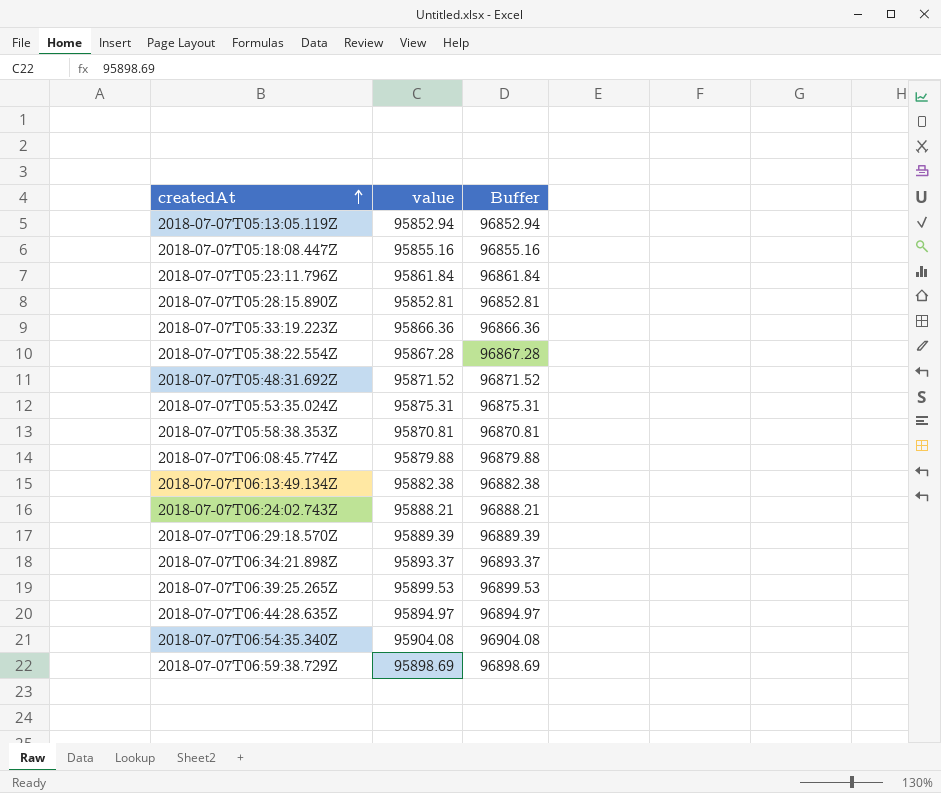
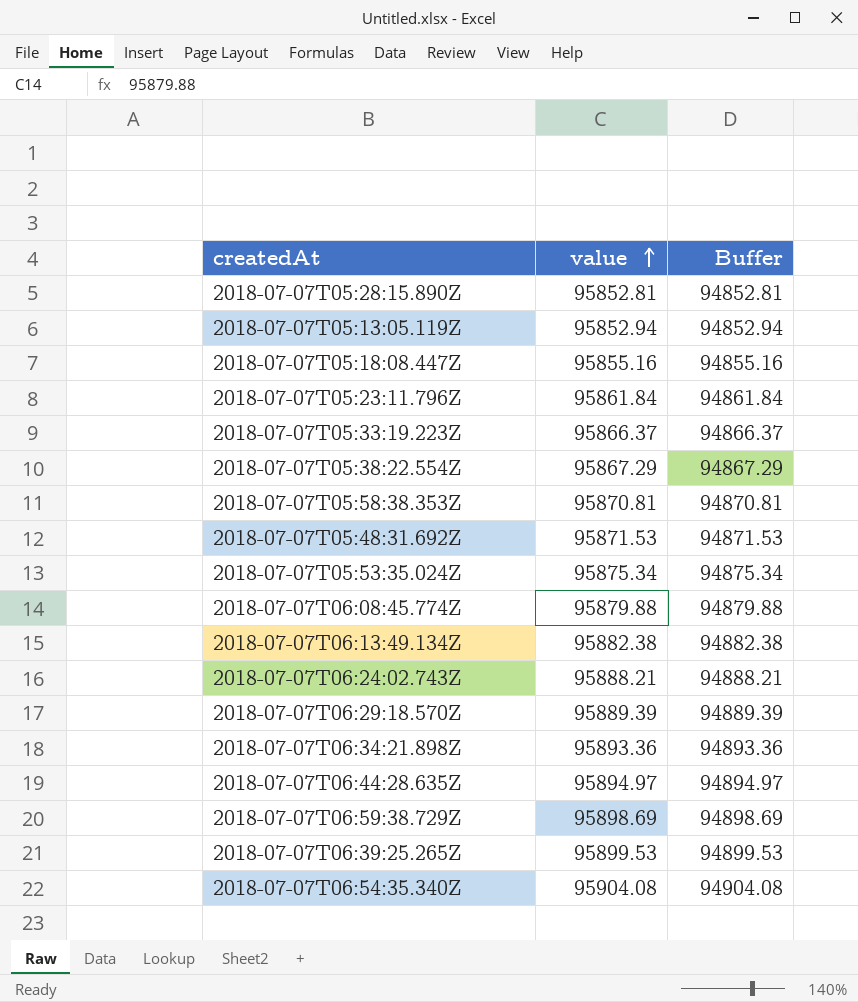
row order: createdAt ascending -> value ascending
column Buffer | formula: [value] + 1000 -> [value] - 1000
2018-07-07T05:33:19.223Z | value: 95866.36 -> 95866.37
2018-07-07T05:38:22.554Z | value: 95867.28 -> 95867.29
2018-07-07T05:48:31.692Z | value: 95871.52 -> 95871.53
2018-07-07T05:53:35.024Z | value: 95875.31 -> 95875.34
2018-07-07T06:34:21.898Z | value: 95893.37 -> 95893.36

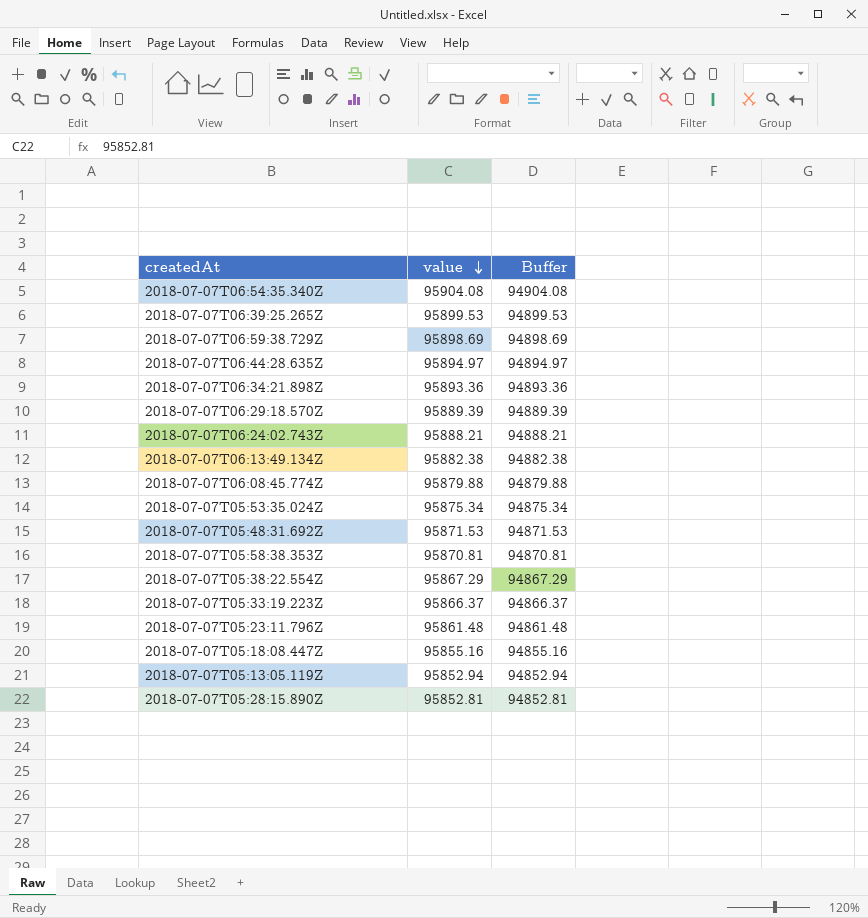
row order: value ascending -> value descending
2018-07-07T05:23:11.796Z | value: 95861.84 -> 95861.48
2018-07-07T05:23:11.796Z | Buffer: 94861.84 -> 94861.48

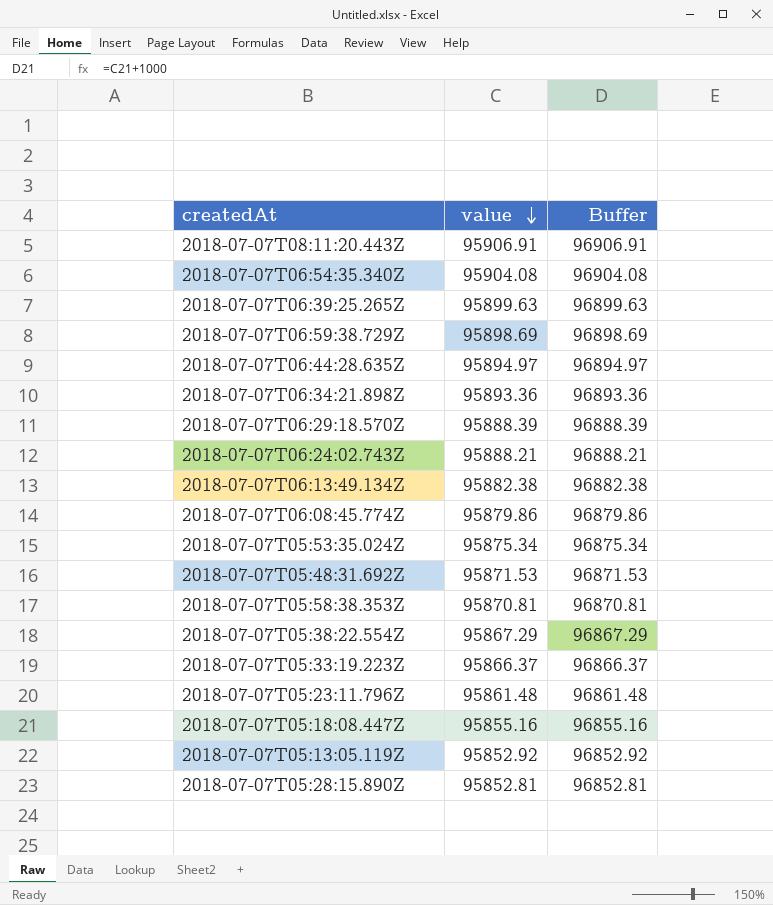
column Buffer | formula: [value] - 1000 -> [value] + 1000
row 2018-07-07T08:11:20.443Z: none -> 95906.91 | 96906.91
2018-07-07T06:39:25.265Z | value: 95899.53 -> 95899.63
2018-07-07T06:29:18.570Z | value: 95889.39 -> 95888.39
2018-07-07T06:08:45.774Z | value: 95879.88 -> 95879.86
2018-07-07T05:13:05.119Z | value: 95852.94 -> 95852.92

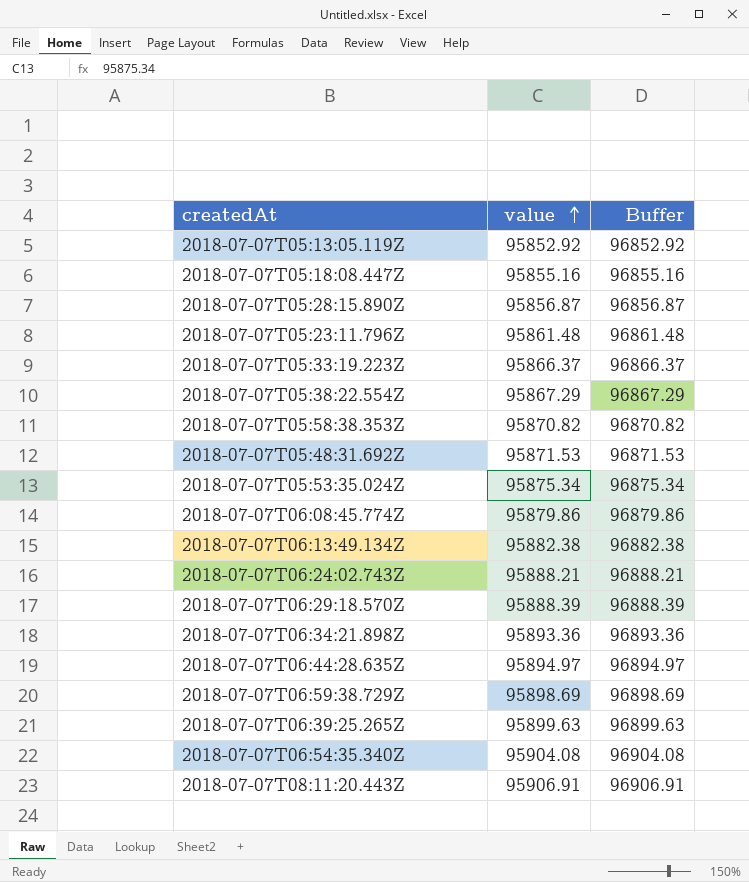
row order: value descending -> value ascending
2018-07-07T05:28:15.890Z | value: 95852.81 -> 95856.87
2018-07-07T05:28:15.890Z | Buffer: 96852.81 -> 96856.87
2018-07-07T05:58:38.353Z | value: 95870.81 -> 95870.82
2018-07-07T05:58:38.353Z | Buffer: 96870.81 -> 96870.82

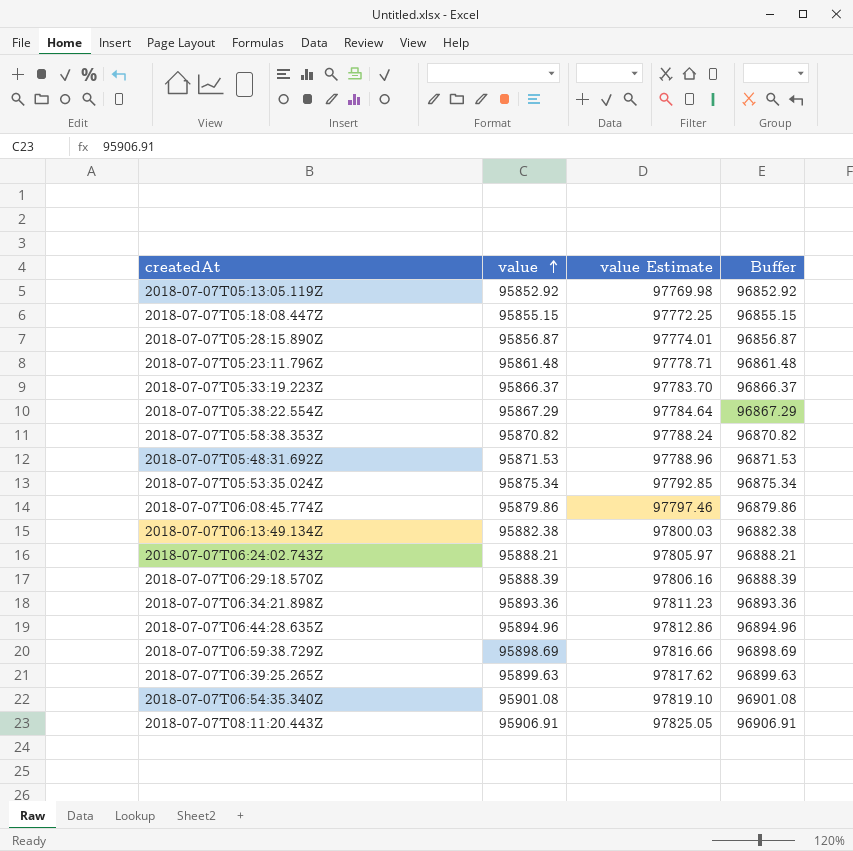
column value Estimate | formula: none -> [value] * 1.02
2018-07-07T05:18:08.447Z | value: 95855.16 -> 95855.15
2018-07-07T05:18:08.447Z | Buffer: 96855.16 -> 96855.15
2018-07-07T06:44:28.635Z | value: 95894.97 -> 95894.96
2018-07-07T06:44:28.635Z | Buffer: 96894.97 -> 96894.96
2018-07-07T06:54:35.340Z | value: 95904.08 -> 95901.08
2018-07-07T06:54:35.340Z | Buffer: 96904.08 -> 96901.08

